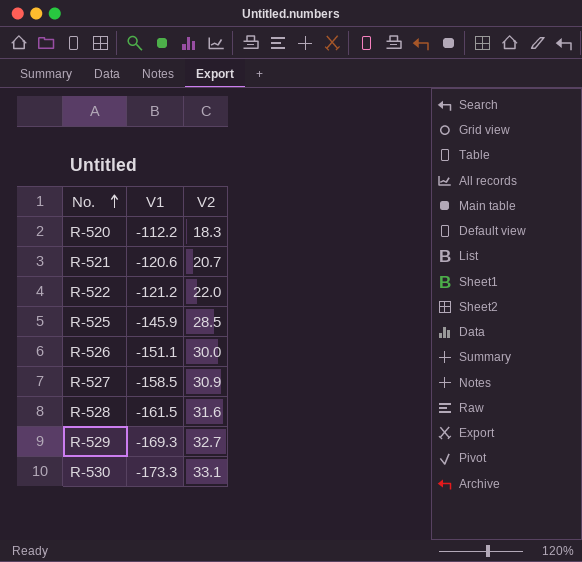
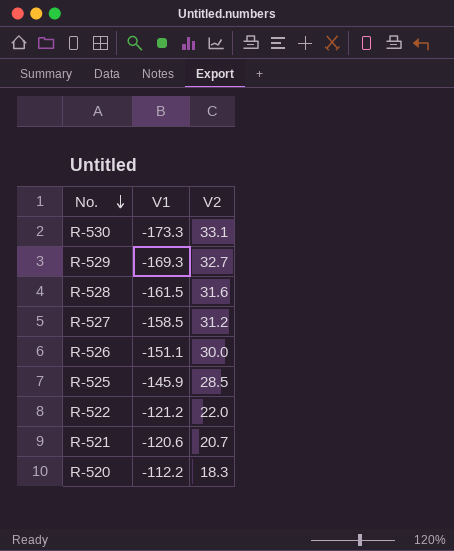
row order: No. ascending -> No. descending
R-527 | V2: 30.9 -> 31.2

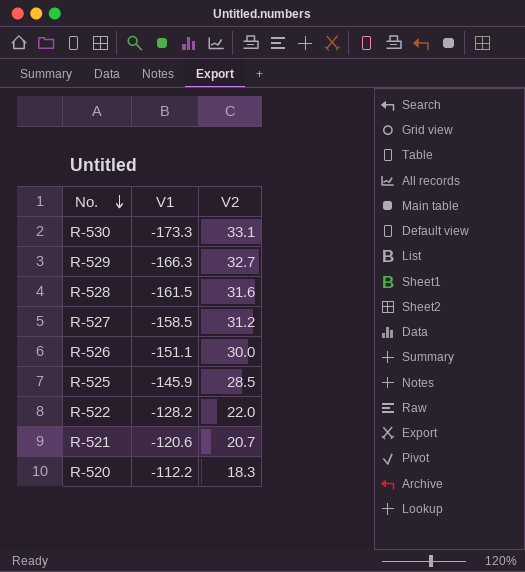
R-529 | V1: -169.3 -> -166.3
R-522 | V1: -121.2 -> -128.2

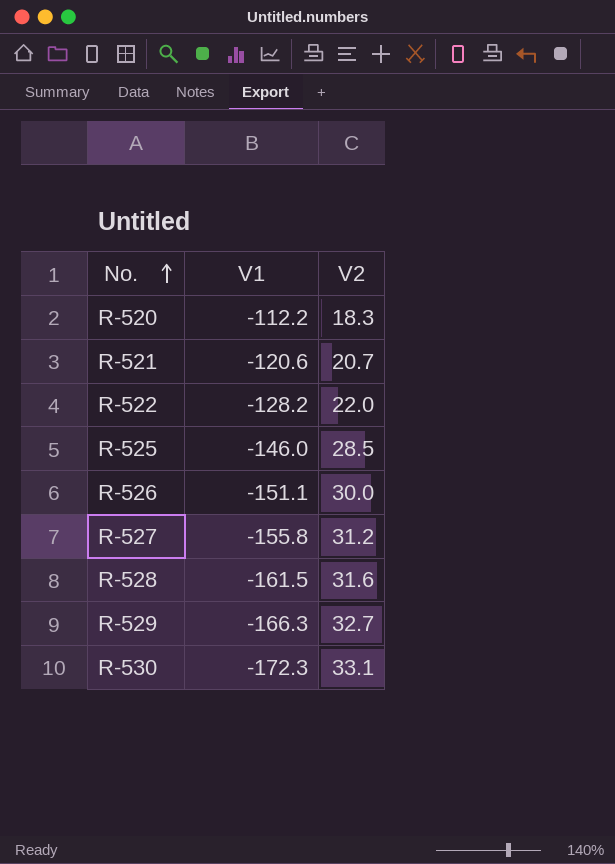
row order: No. descending -> No. ascending
R-525 | V1: -145.9 -> -146.0
R-527 | V1: -158.5 -> -155.8
R-530 | V1: -173.3 -> -172.3

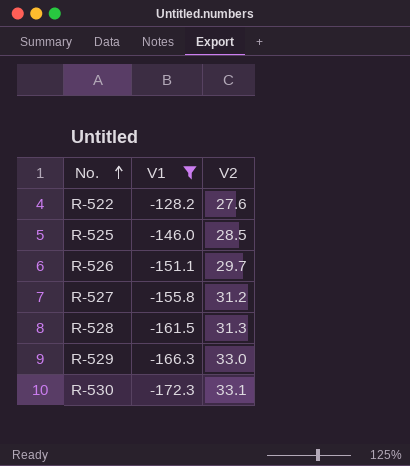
filter: none -> V1 <= -128.2
R-522 | V2: 22.0 -> 27.6
R-526 | V2: 30.0 -> 29.7
R-528 | V2: 31.6 -> 31.3
R-529 | V2: 32.7 -> 33.0

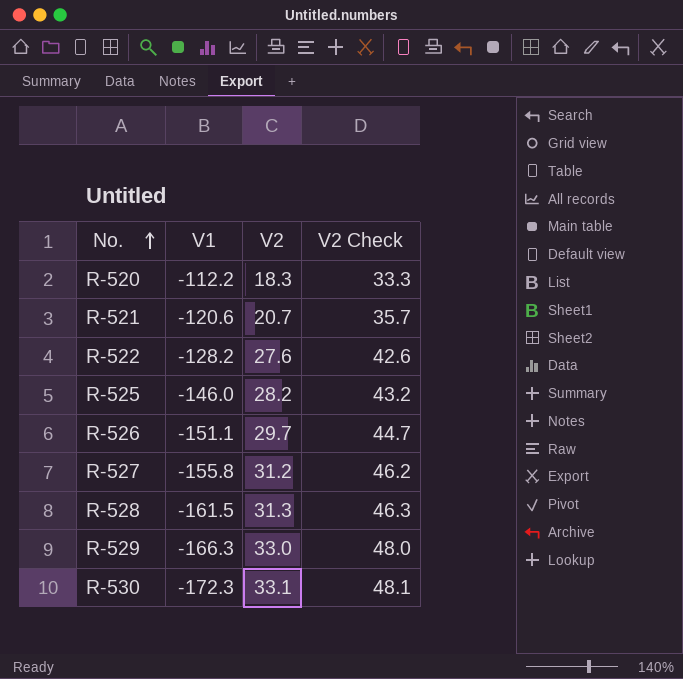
filter: V1 <= -128.2 -> none
column V2 Check | formula: none -> [V2] + 15
R-525 | V2: 28.5 -> 28.2

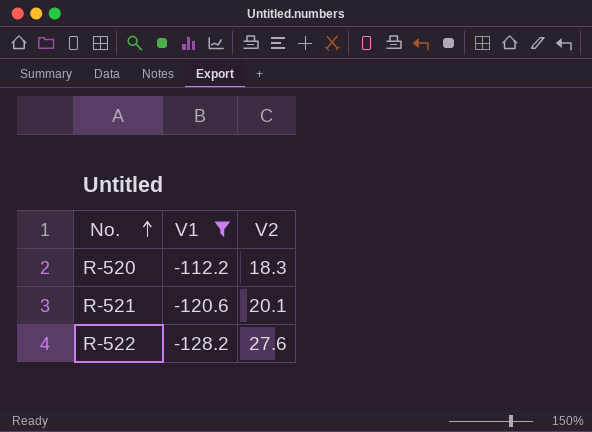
filter: none -> V1 >= -128.2
column V2 Check | formula: [V2] + 15 -> none
R-521 | V2: 20.7 -> 20.1

